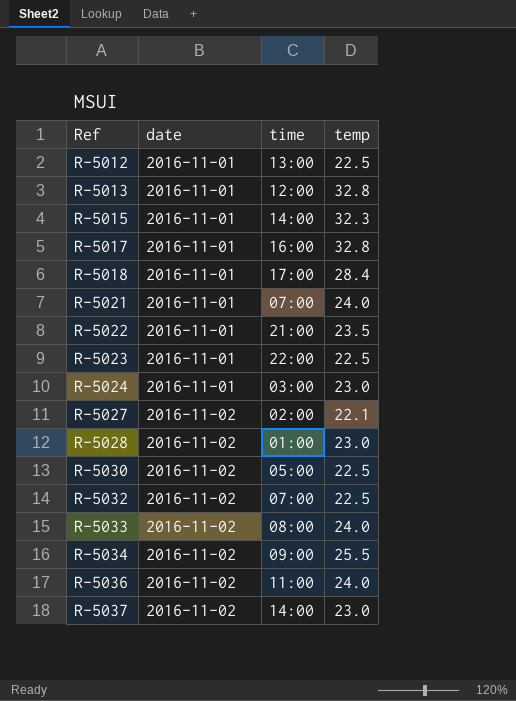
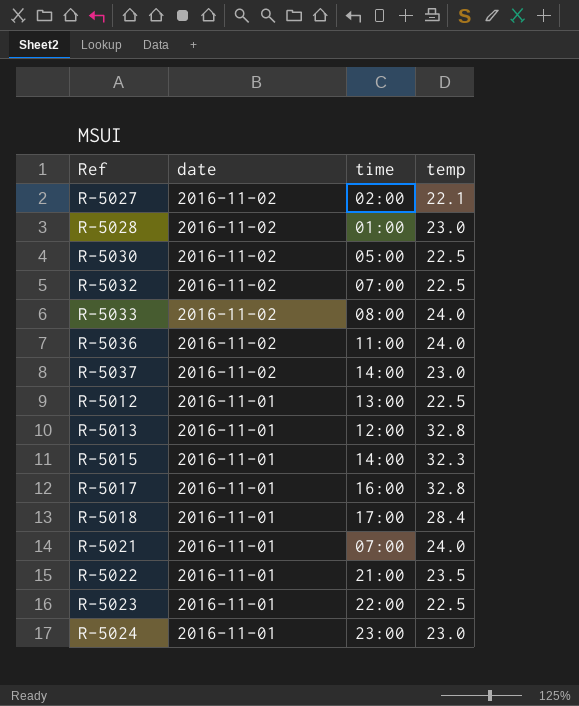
row order: Ref ascending -> date descending
row R-5034: 2016-11-02 | 09:00 | 25.5 -> none
R-5024 | time: 03:00 -> 23:00

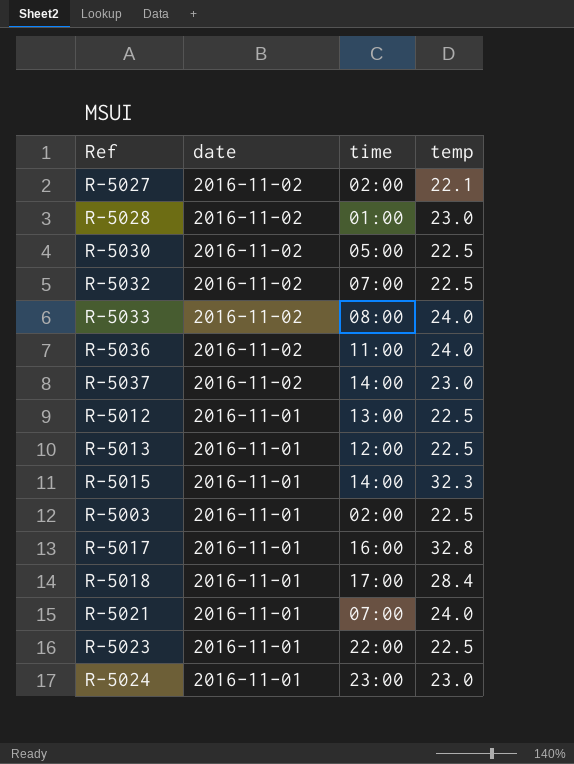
row R-5022: 2016-11-01 | 21:00 | 23.5 -> none
R-5013 | temp: 32.8 -> 22.5
row R-5003: none -> 2016-11-01 | 02:00 | 22.5

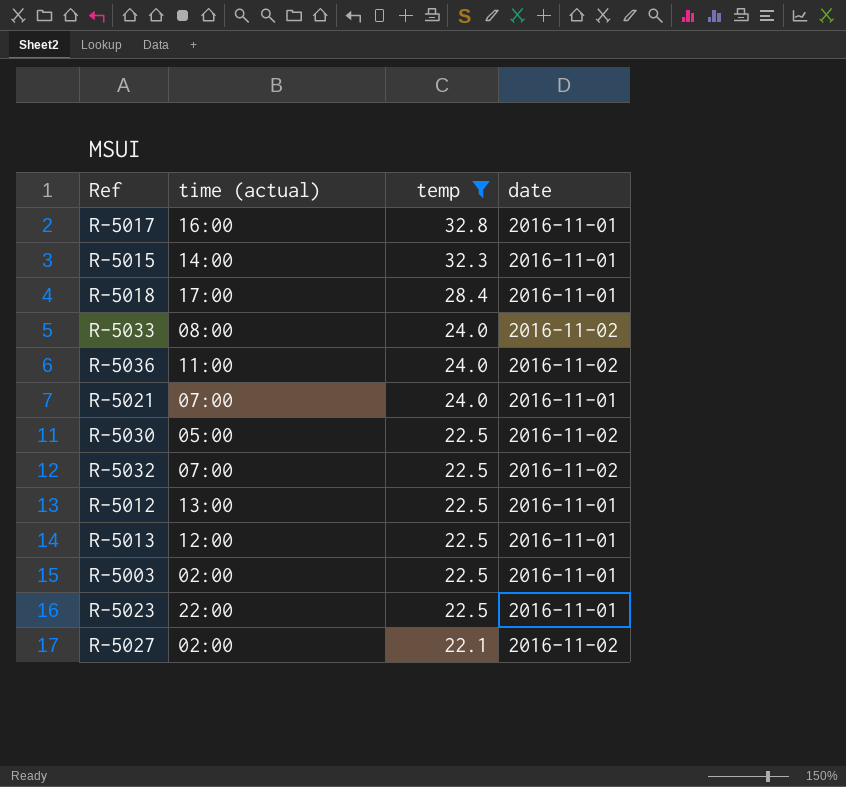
filter: none -> temp != 23.0
row order: date descending -> temp descending
column name: time -> time (actual)
column date | position: 2 -> 4

